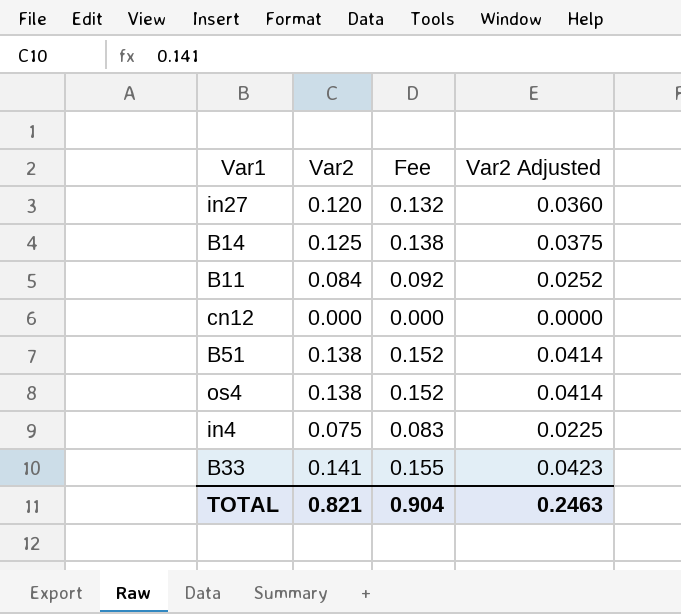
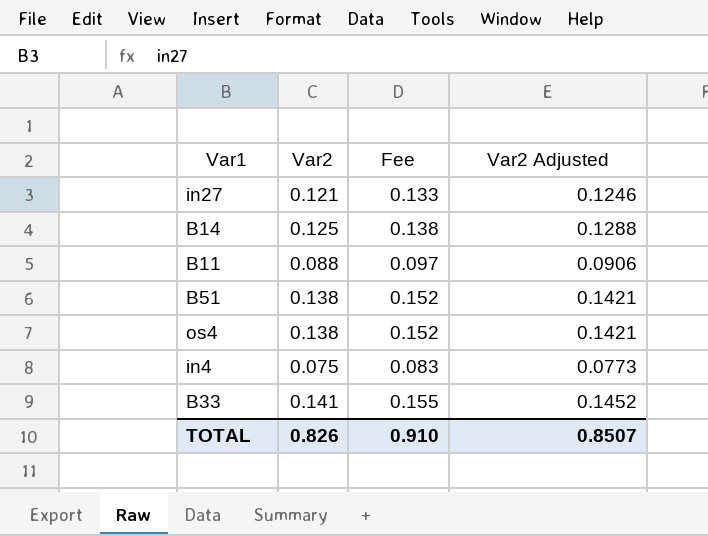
column Var2 Adjusted | formula: [Var2] * 0.3 -> [Var2] * 1.03
row cn12: 0.000 | 0.000 | 0.0000 -> none
in27 | Var2: 0.120 -> 0.121
in27 | Fee: 0.132 -> 0.133
B11 | Var2: 0.084 -> 0.088
B11 | Fee: 0.092 -> 0.097
TOTAL | Var2: 0.821 -> 0.826
TOTAL | Fee: 0.904 -> 0.910
TOTAL | Var2 Adjusted: 0.2463 -> 0.8507

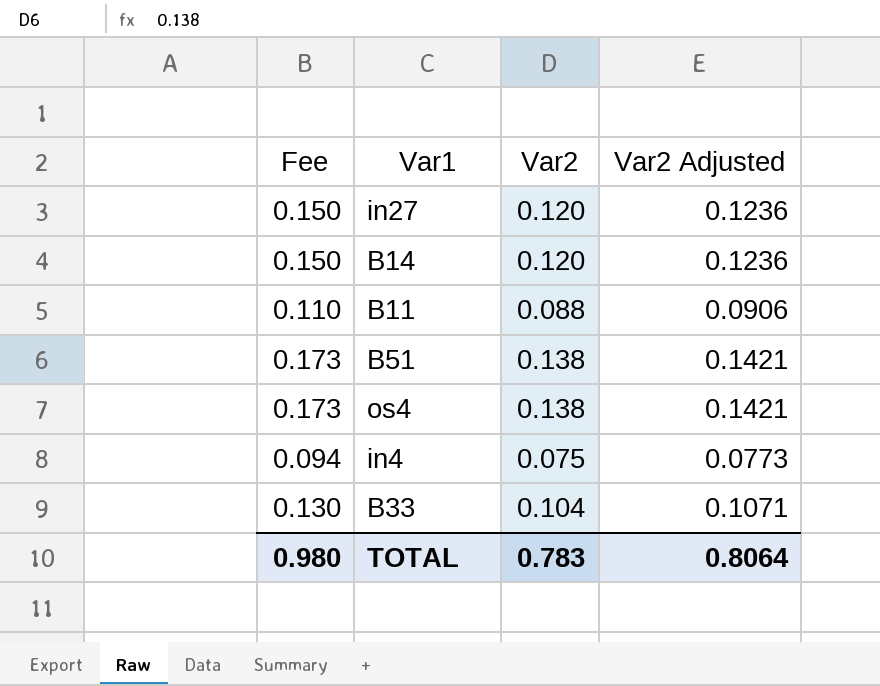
column Fee | formula: [Var2] * 1.1 -> [Var2] * 1.25
column Fee | position: 3 -> 1
in27 | Var2: 0.121 -> 0.120
in27 | Var2 Adjusted: 0.1246 -> 0.1236
B14 | Var2: 0.125 -> 0.120
B14 | Var2 Adjusted: 0.1288 -> 0.1236
B33 | Var2: 0.141 -> 0.104
B33 | Var2 Adjusted: 0.1452 -> 0.1071
TOTAL | Fee: 0.910 -> 0.980
TOTAL | Var2: 0.826 -> 0.783
TOTAL | Var2 Adjusted: 0.8507 -> 0.8064

